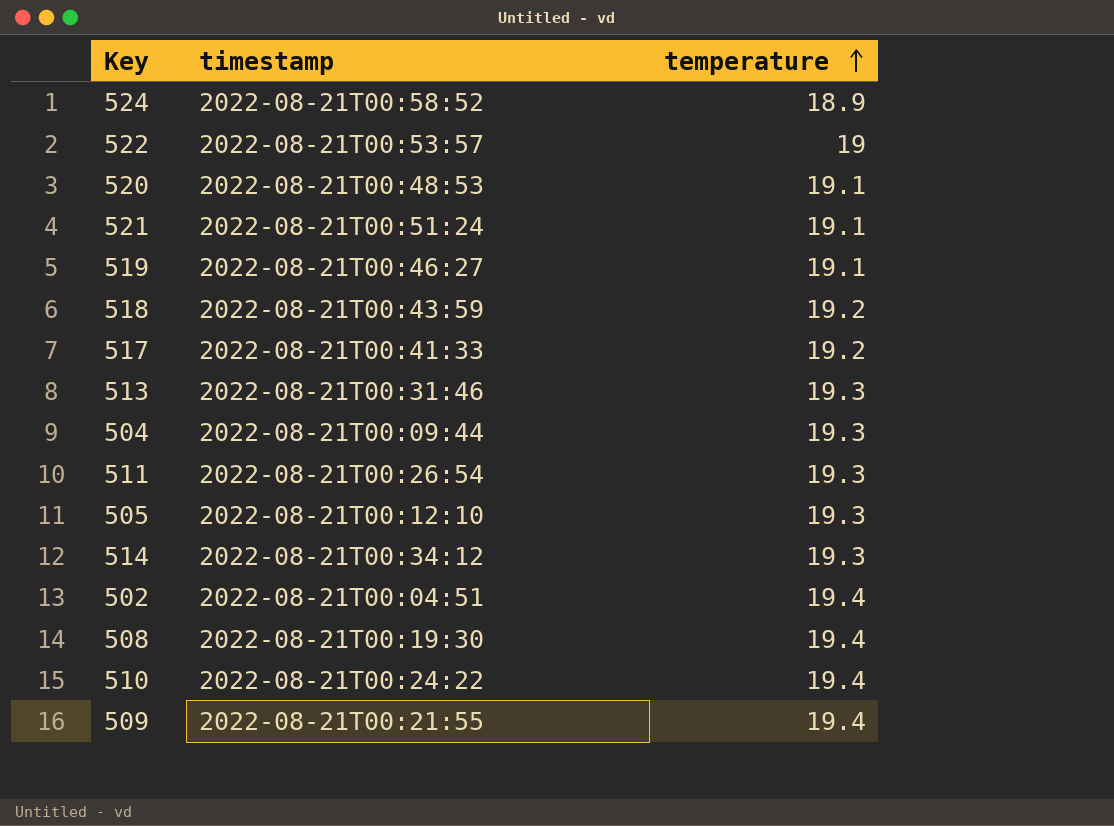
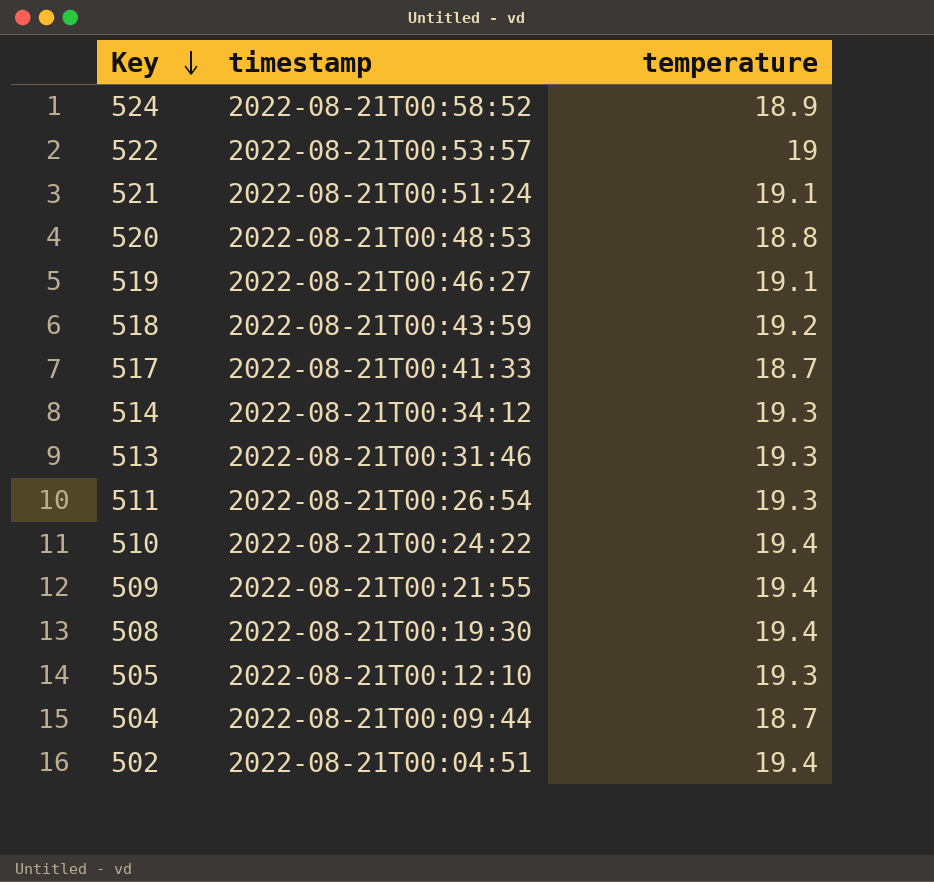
row order: temperature ascending -> Key descending
520 | temperature: 19.1 -> 18.8
517 | temperature: 19.2 -> 18.7
504 | temperature: 19.3 -> 18.7

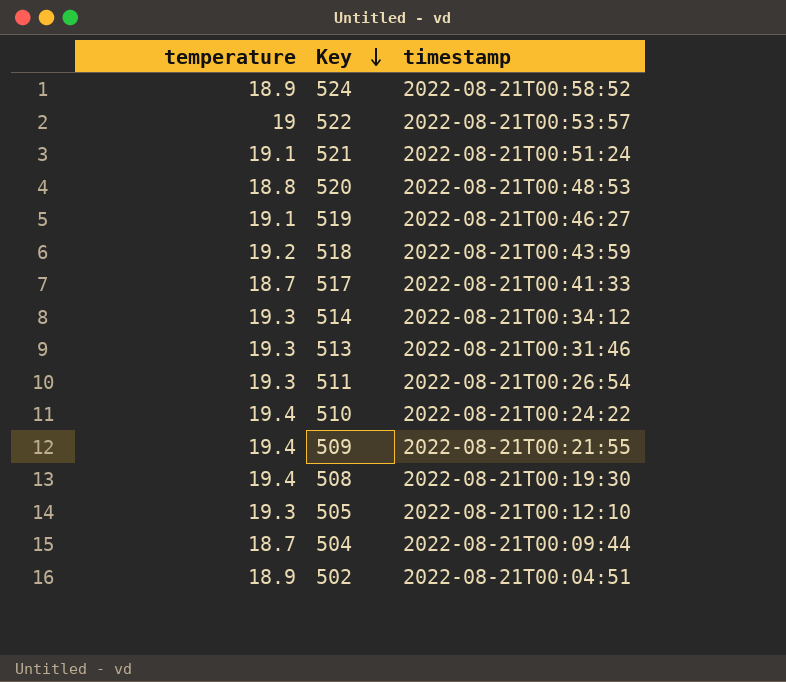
column temperature | position: 3 -> 1
502 | temperature: 19.4 -> 18.9

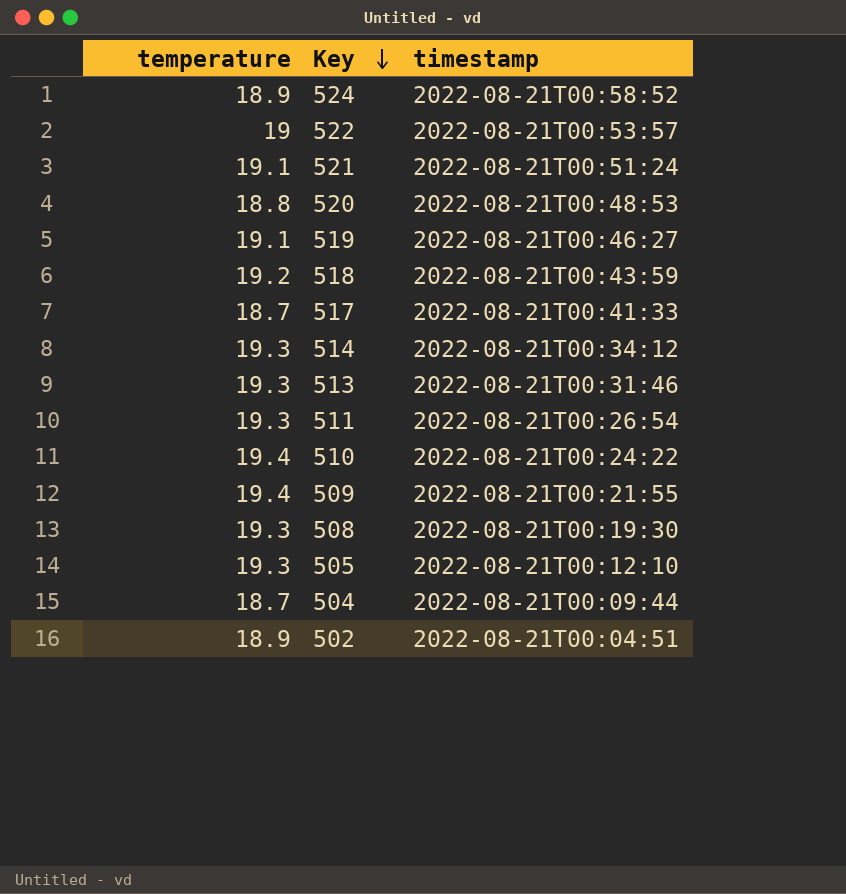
508 | temperature: 19.4 -> 19.3

